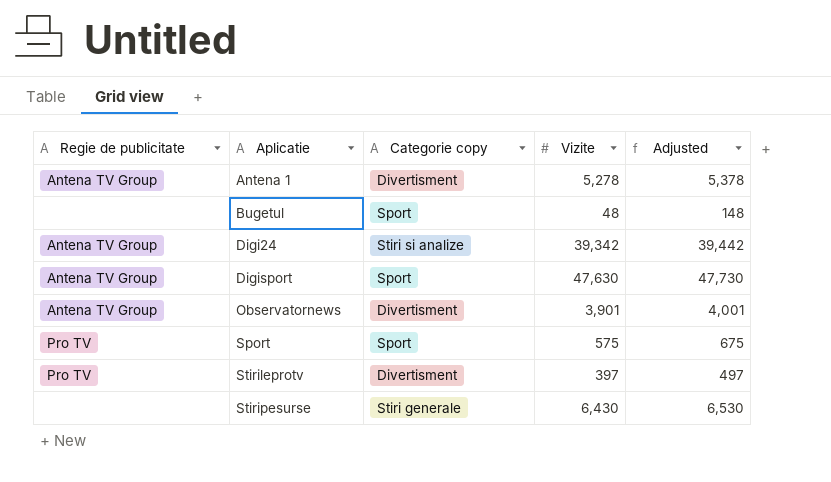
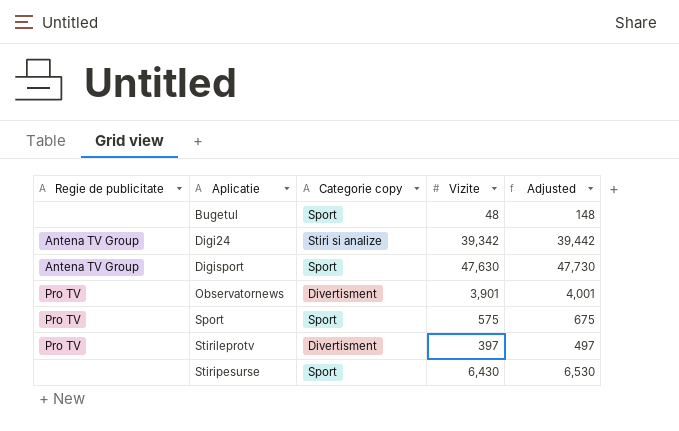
row Antena 1: Antena TV Group | Divertisment | 5,278 | 5,378 -> none
Observatornews | Regie de publicitate: Antena TV Group -> Pro TV
Stiripesurse | Categorie copy: Stiri generale -> Sport

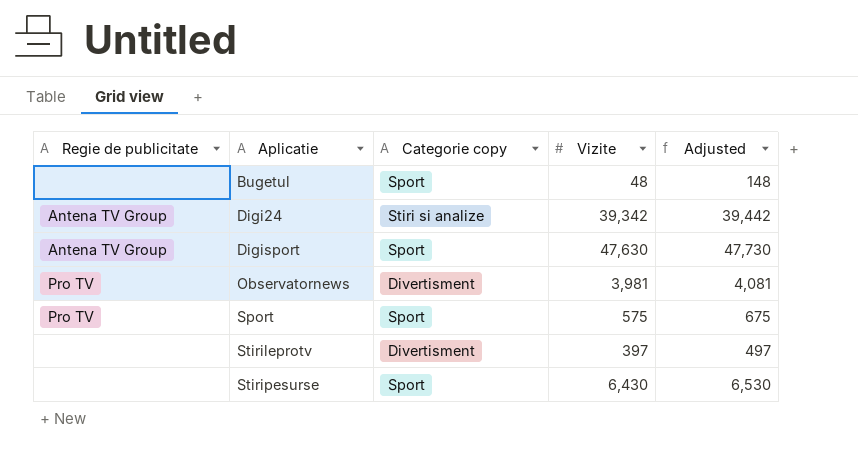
Observatornews | Vizite: 3,901 -> 3,981
Observatornews | Adjusted: 4,001 -> 4,081
Stirileprotv | Regie de publicitate: Pro TV -> none

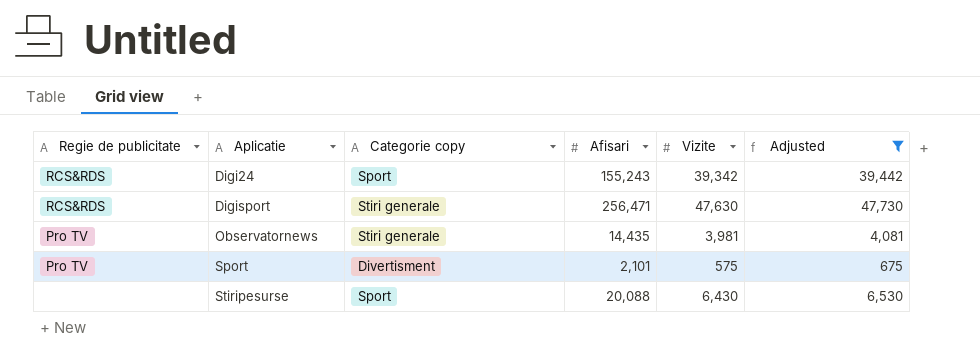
filter: none -> Adjusted >= 675
column Afisari | position: none -> 4
Digi24 | Regie de publicitate: Antena TV Group -> RCS&RDS
Digi24 | Categorie copy: Stiri si analize -> Sport
Digisport | Regie de publicitate: Antena TV Group -> RCS&RDS
Digisport | Categorie copy: Sport -> Stiri generale
Observatornews | Categorie copy: Divertisment -> Stiri generale
Sport | Categorie copy: Sport -> Divertisment

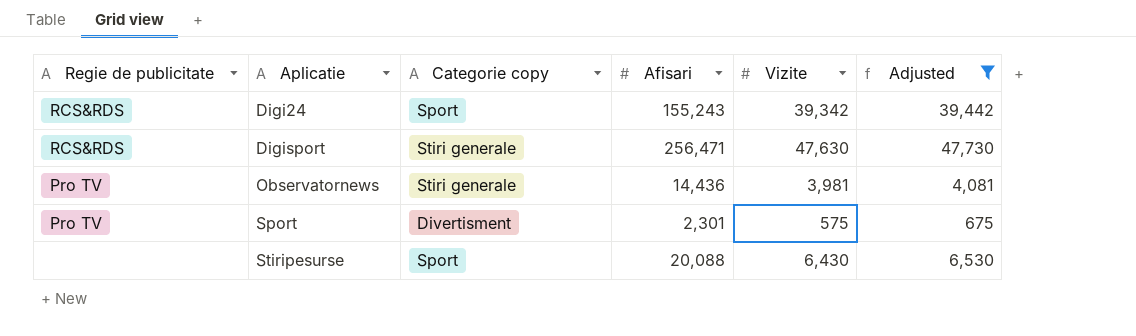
Observatornews | Afisari: 14,435 -> 14,436
Sport | Afisari: 2,101 -> 2,301

